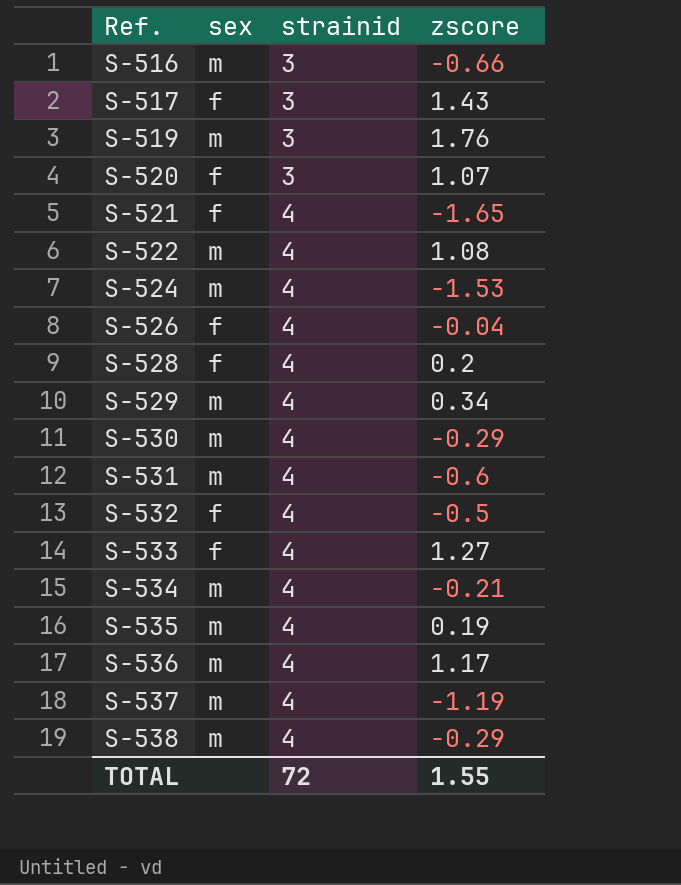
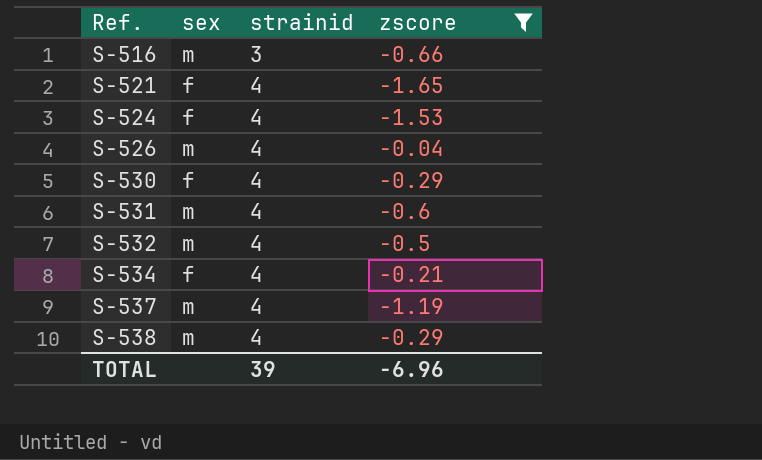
filter: none -> zscore <= -0.04
S-524 | sex: m -> f
S-526 | sex: f -> m
S-530 | sex: m -> f
S-532 | sex: f -> m
S-534 | sex: m -> f
TOTAL | strainid: 72 -> 39
TOTAL | zscore: 1.55 -> -6.96

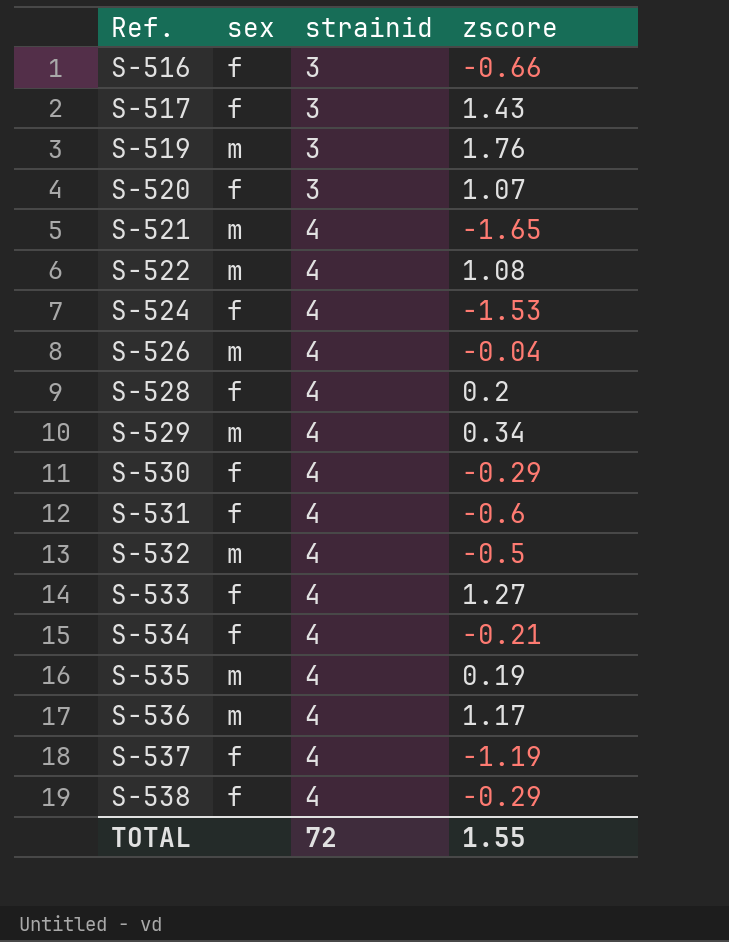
filter: zscore <= -0.04 -> none
S-516 | sex: m -> f
S-521 | sex: f -> m
S-531 | sex: m -> f
S-537 | sex: m -> f
S-538 | sex: m -> f
TOTAL | strainid: 39 -> 72
TOTAL | zscore: -6.96 -> 1.55

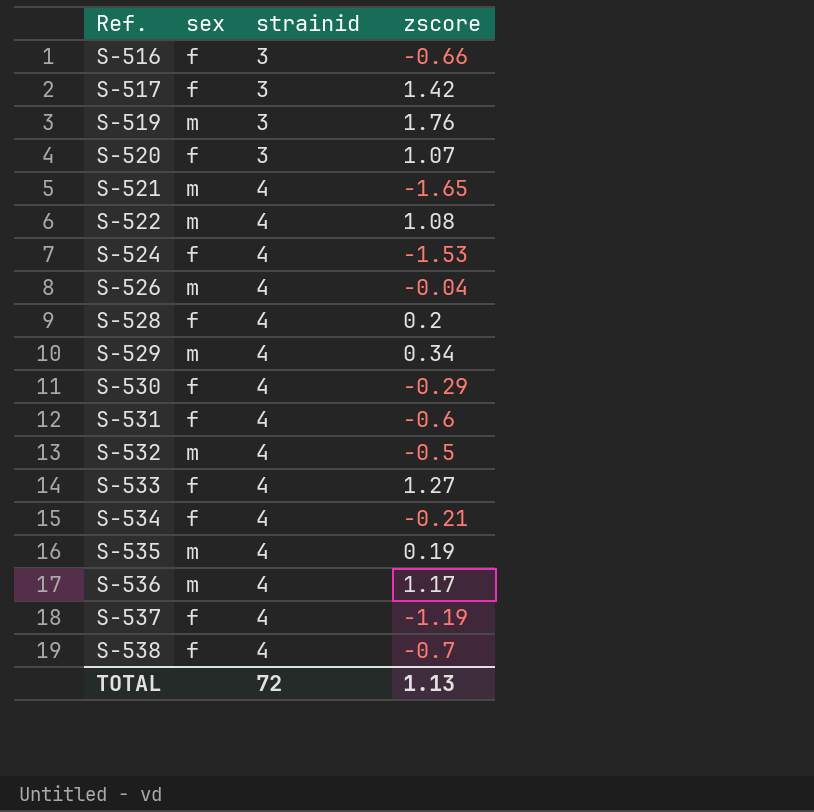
S-517 | zscore: 1.43 -> 1.42
S-538 | zscore: -0.29 -> -0.7
TOTAL | zscore: 1.55 -> 1.13

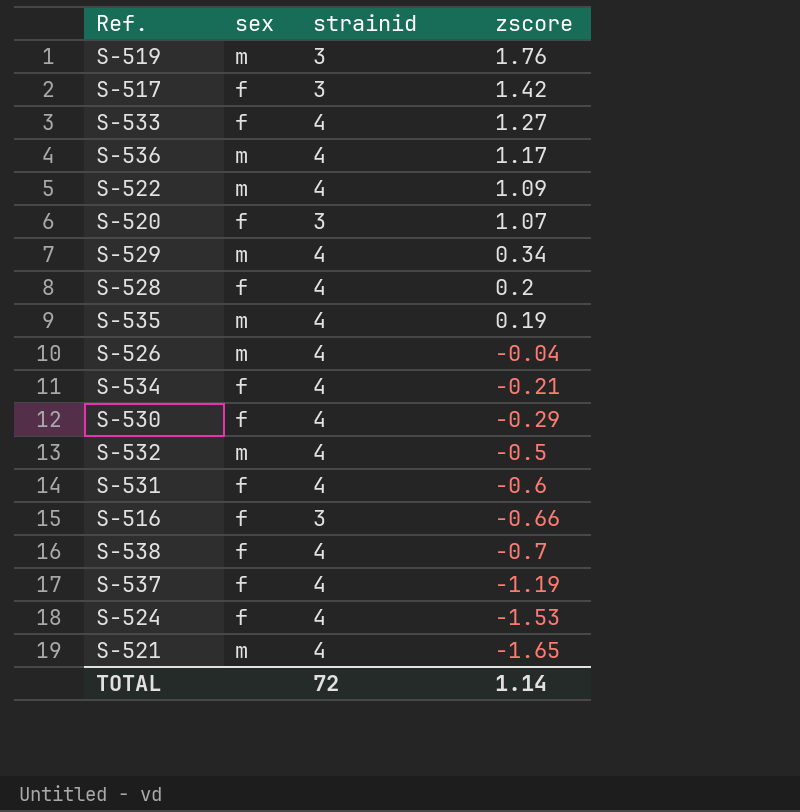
row order: Ref. ascending -> zscore descending
S-522 | zscore: 1.08 -> 1.09
TOTAL | zscore: 1.13 -> 1.14

